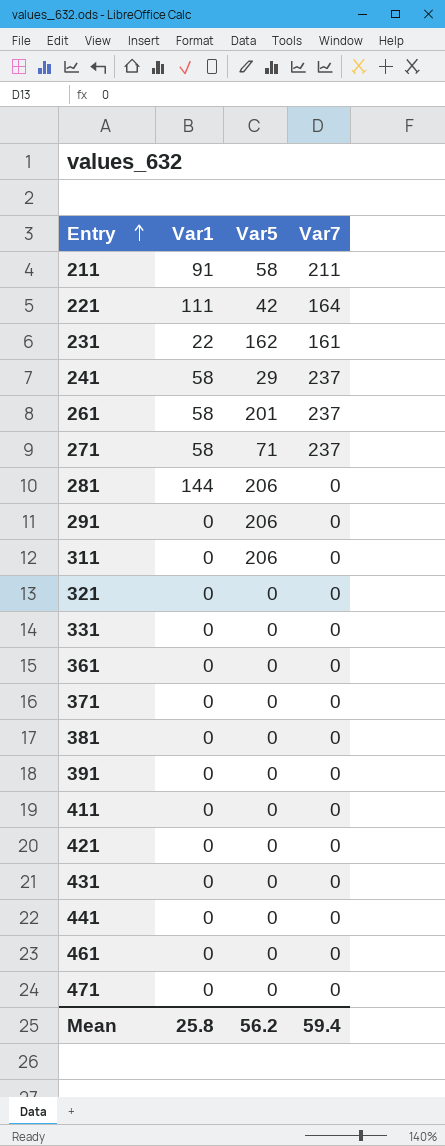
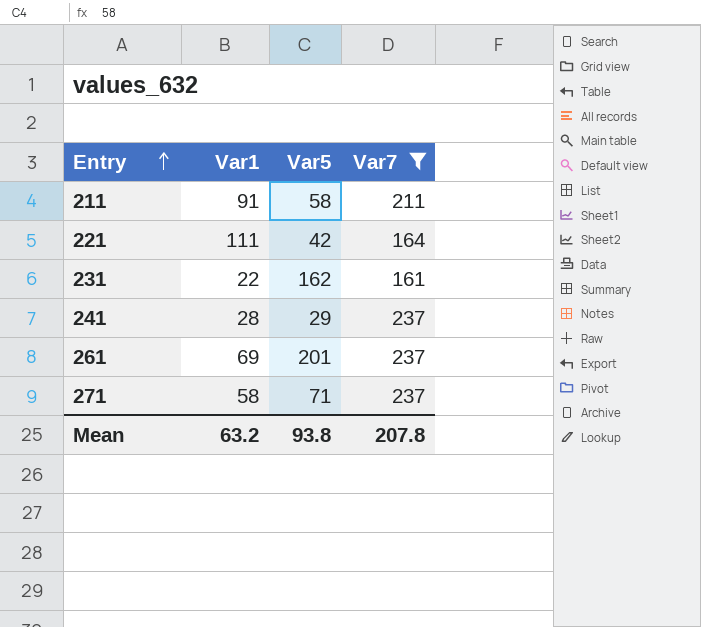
filter: none -> Var7 != 0
241 | Var1: 58 -> 28
261 | Var1: 58 -> 69
Mean | Var1: 25.8 -> 63.2
Mean | Var5: 56.2 -> 93.8
Mean | Var7: 59.4 -> 207.8

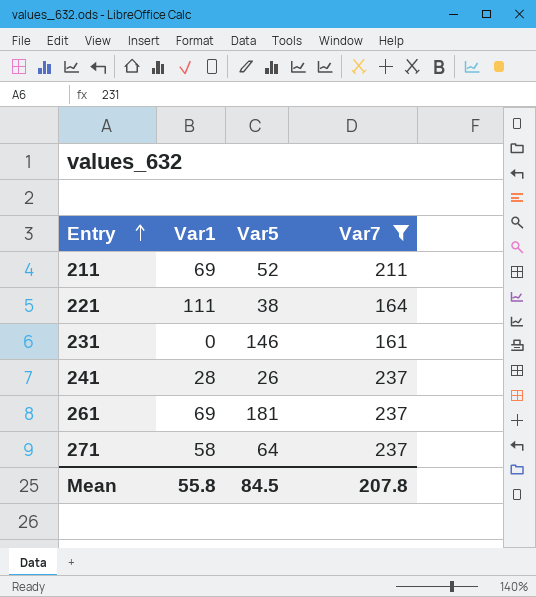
211 | Var1: 91 -> 69
211 | Var5: 58 -> 52
221 | Var5: 42 -> 38
231 | Var1: 22 -> 0
231 | Var5: 162 -> 146
241 | Var5: 29 -> 26
261 | Var5: 201 -> 181
271 | Var5: 71 -> 64
Mean | Var1: 63.2 -> 55.8
Mean | Var5: 93.8 -> 84.5

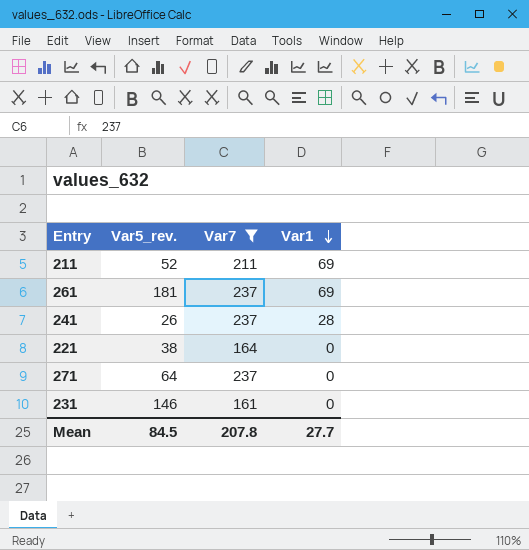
row order: Entry ascending -> Var1 descending
column name: Var5 -> Var5_rev.
column Var1 | position: 2 -> 4
221 | Var1: 111 -> 0
271 | Var1: 58 -> 0
Mean | Var1: 55.8 -> 27.7

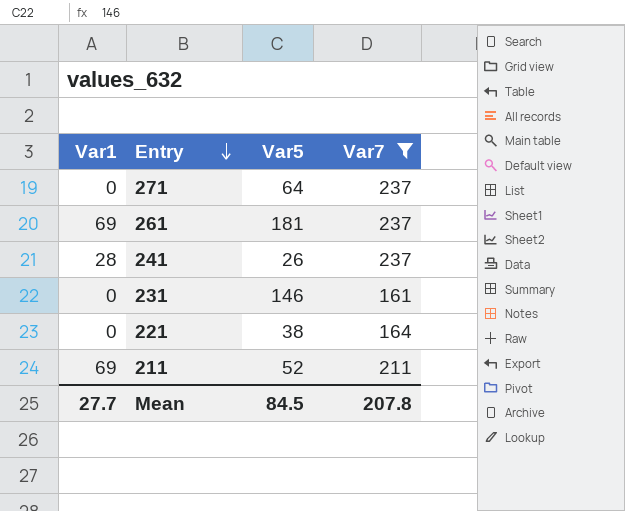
row order: Var1 descending -> Entry descending
column Var1 | position: 4 -> 1
column name: Var5_rev. -> Var5

